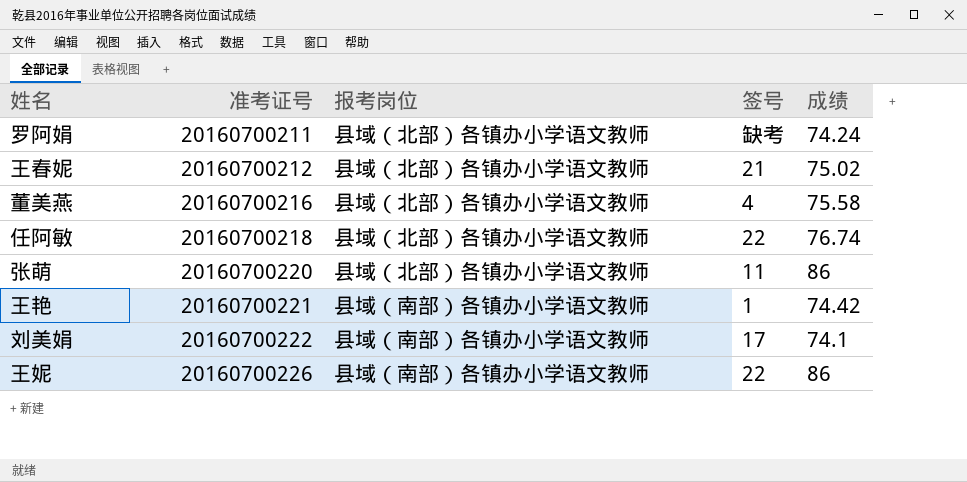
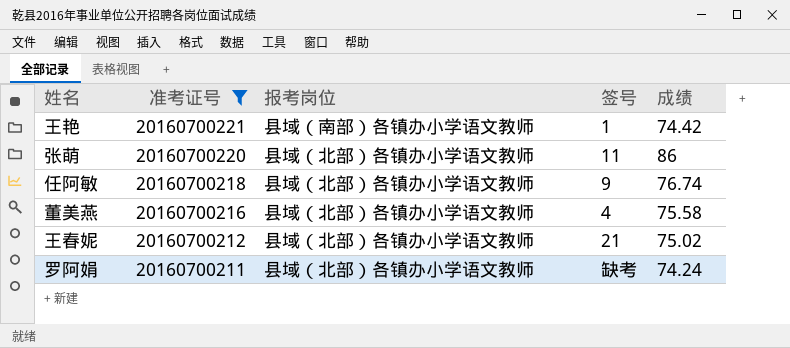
filter: none -> 准考证号 <= 20160700221
row order: 准考证号 ascending -> 准考证号 descending
任阿敏 | 签号: 22 -> 9

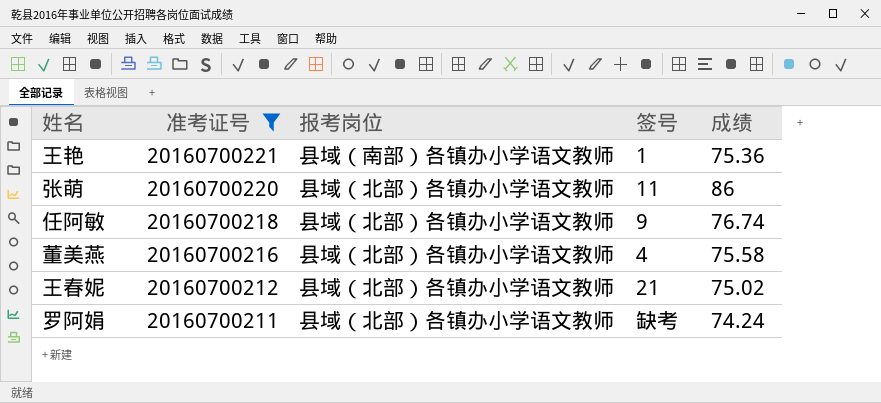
王艳 | 成绩: 74.42 -> 75.36

